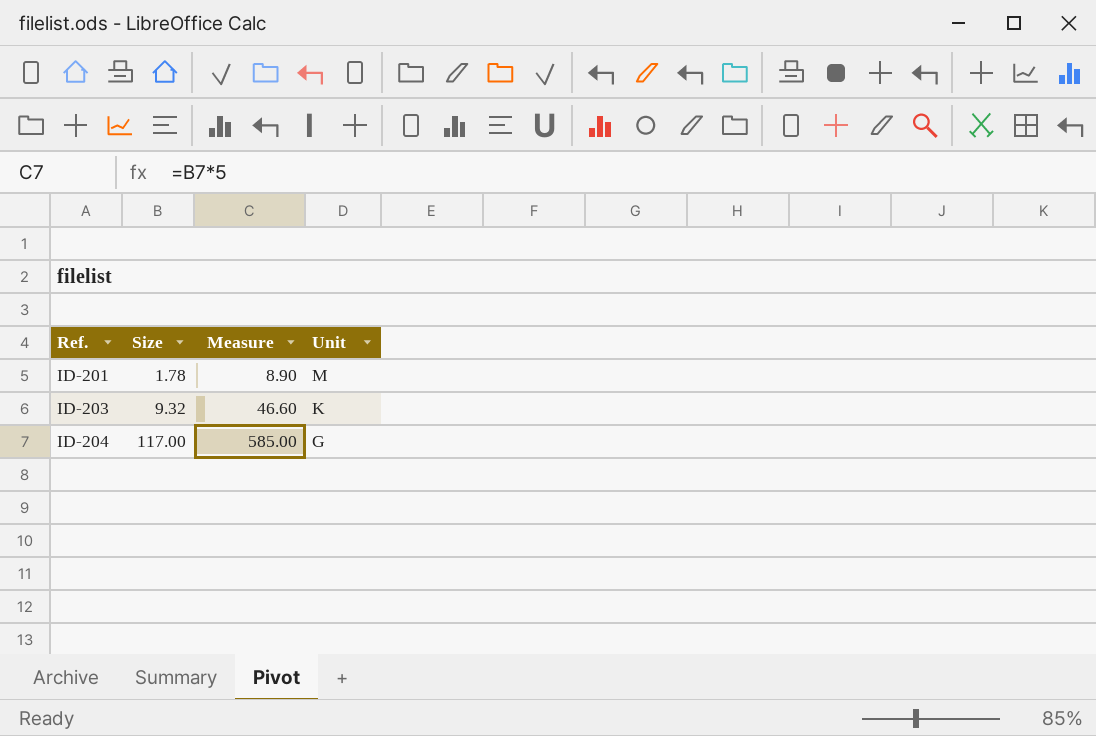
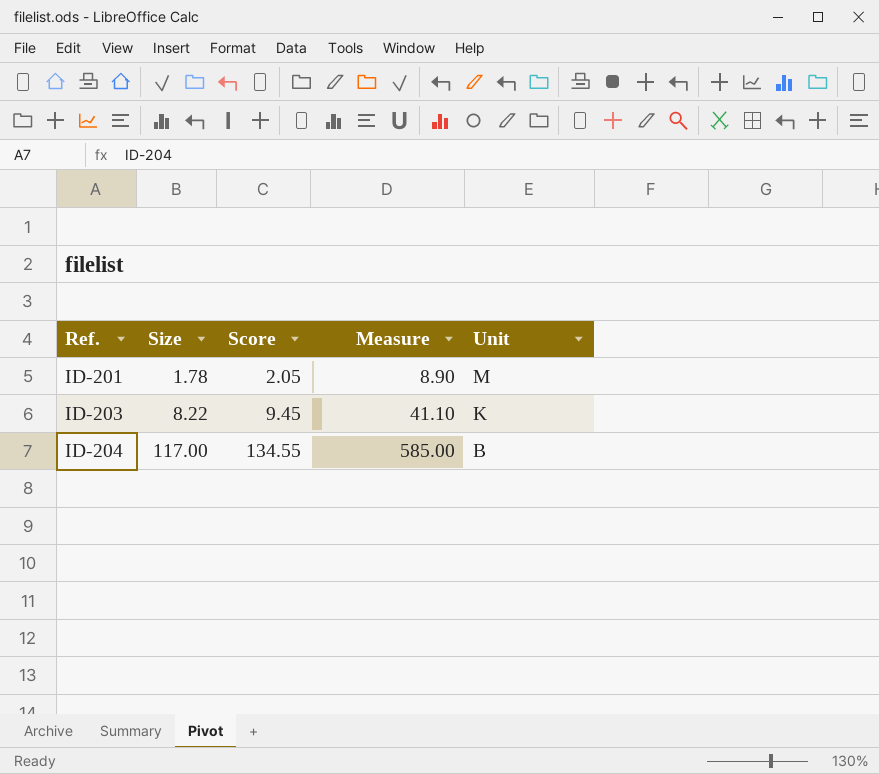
column Score | formula: none -> [Size] * 1.15
ID-203 | Size: 9.32 -> 8.22
ID-203 | Measure: 46.60 -> 41.10
ID-204 | Unit: G -> B

